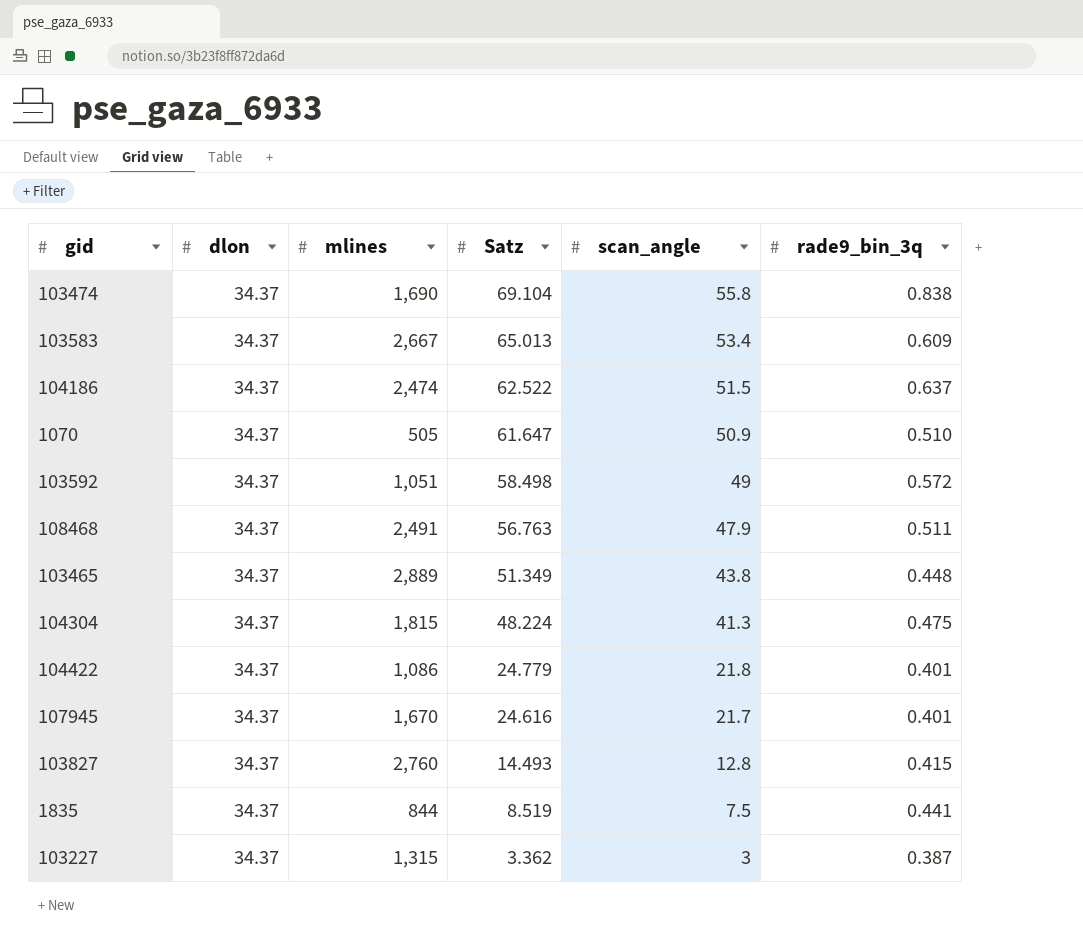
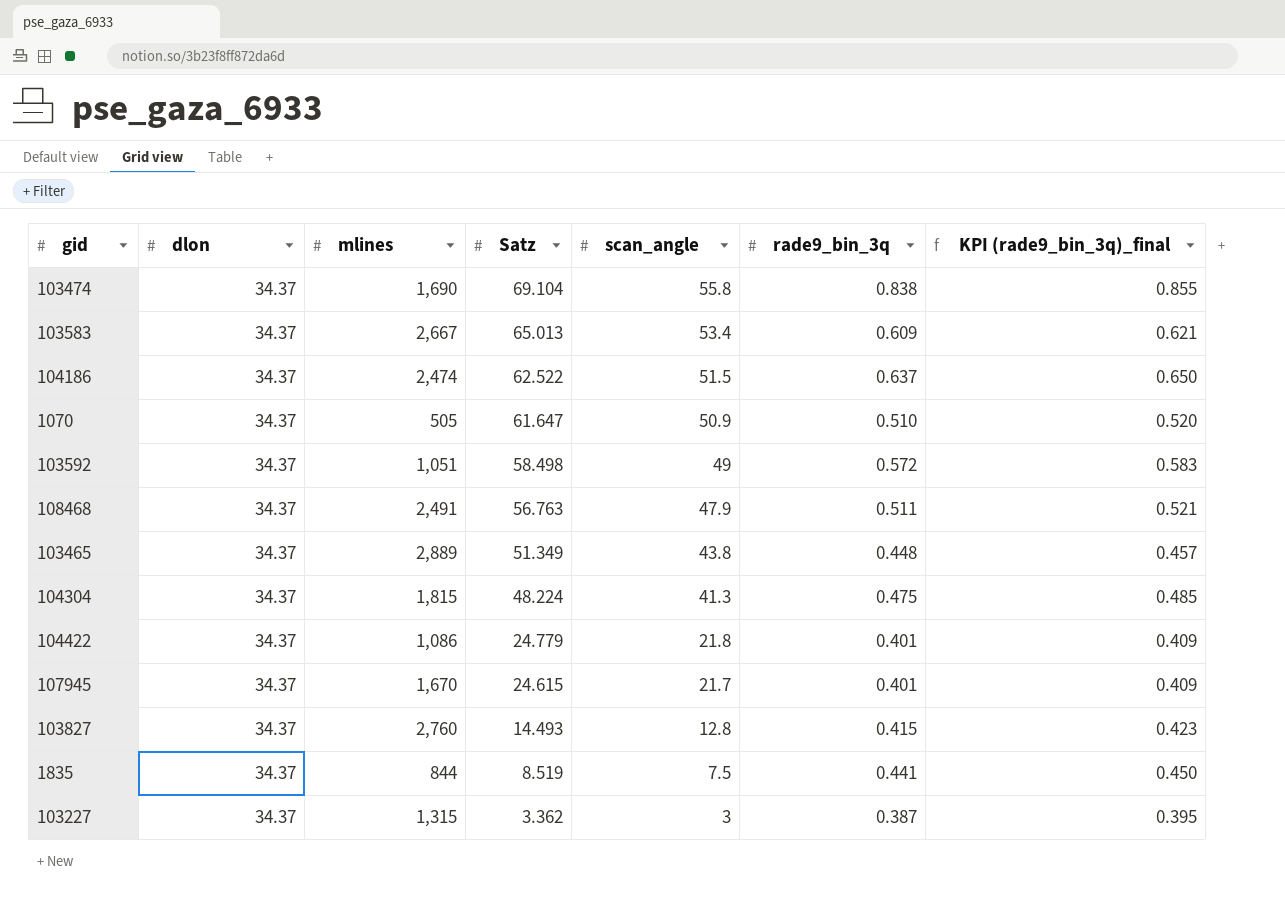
column KPI (rade9_bin_3q)_final | formula: none -> [rade9_bin_3q] * 1.02
107945 | Satz: 24.616 -> 24.615

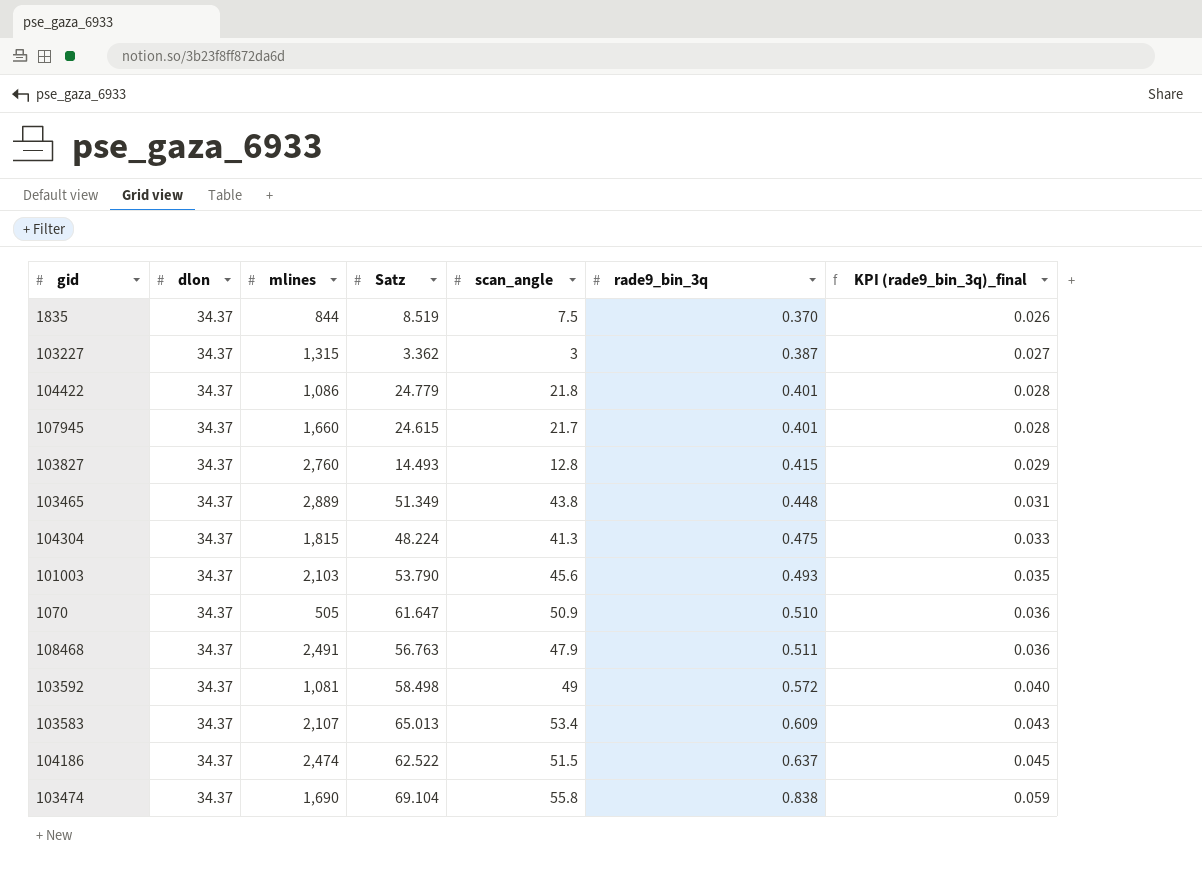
row order: Satz descending -> rade9_bin_3q ascending
column KPI (rade9_bin_3q)_final | formula: [rade9_bin_3q] * 1.02 -> [rade9_bin_3q] * 0.07
1835 | rade9_bin_3q: 0.441 -> 0.370
107945 | mlines: 1,670 -> 1,660
row 101003: none -> 34.37 | 2,103 | 53.790 | 45.6 | 0.493 | 0.035
103592 | mlines: 1,051 -> 1,081
103583 | mlines: 2,667 -> 2,107

